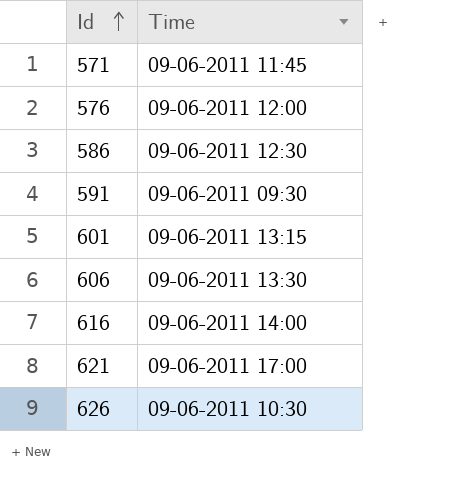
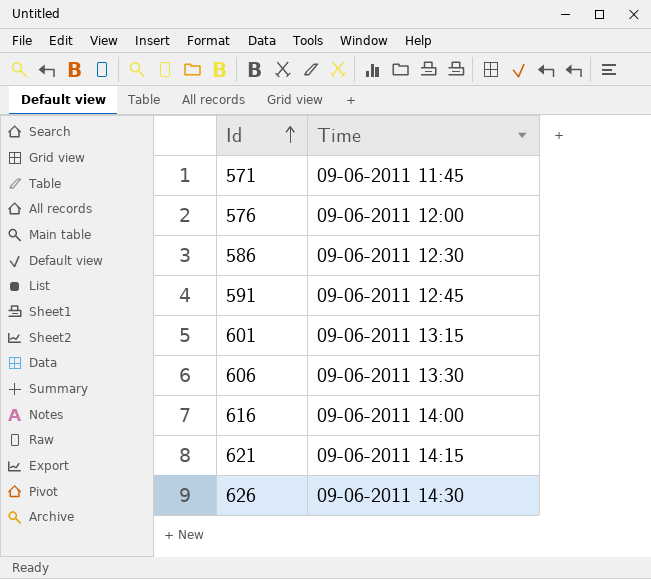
591 | Time: 09-06-2011 09:30 -> 09-06-2011 12:45
621 | Time: 09-06-2011 17:00 -> 09-06-2011 14:15
626 | Time: 09-06-2011 10:30 -> 09-06-2011 14:30

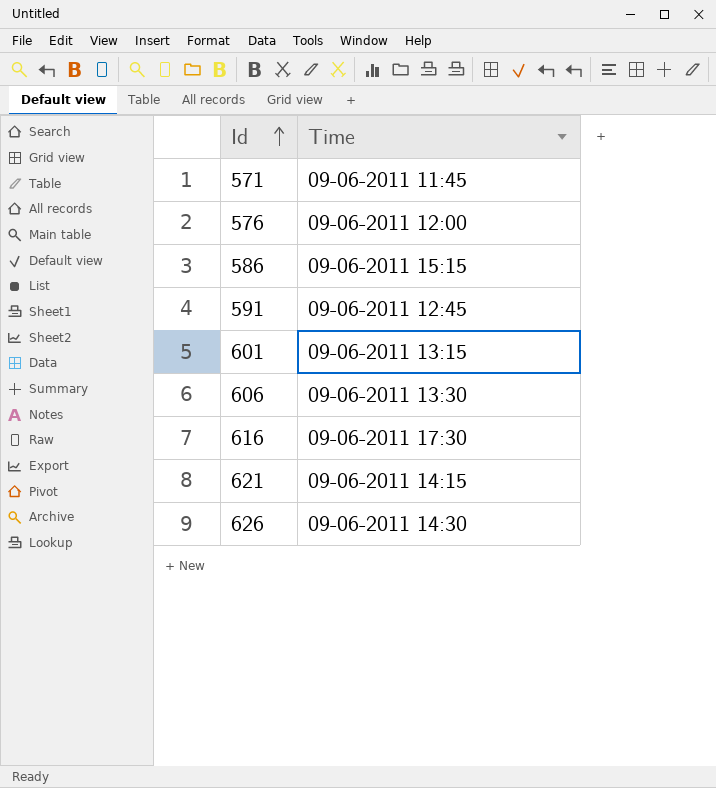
586 | Time: 09-06-2011 12:30 -> 09-06-2011 15:15
616 | Time: 09-06-2011 14:00 -> 09-06-2011 17:30

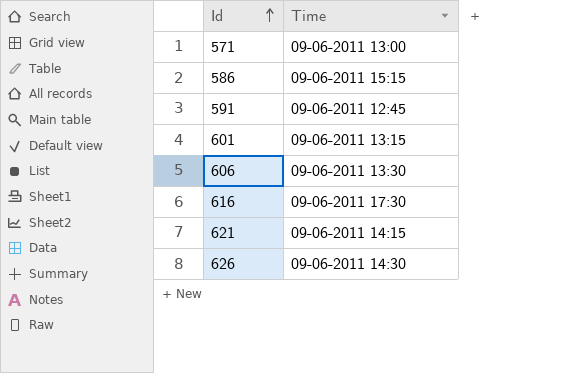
row 576: 09-06-2011 12:00 -> none
571 | Time: 09-06-2011 11:45 -> 09-06-2011 13:00

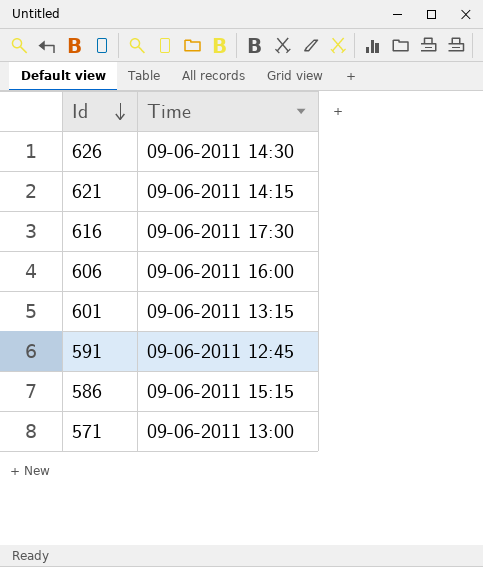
row order: Id ascending -> Id descending
606 | Time: 09-06-2011 13:30 -> 09-06-2011 16:00

